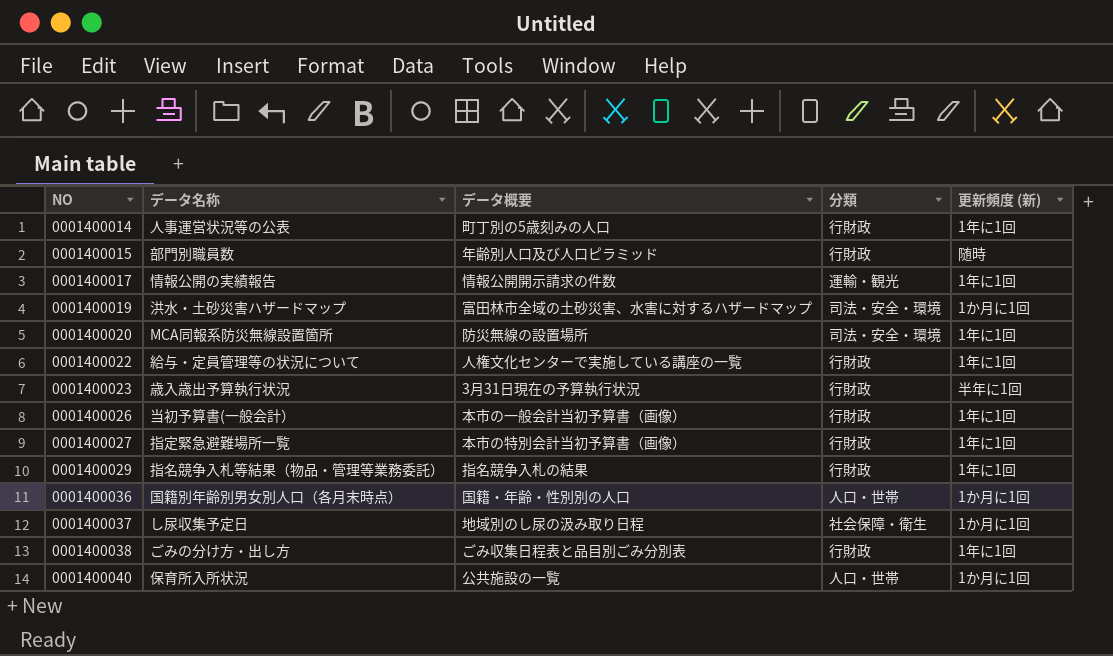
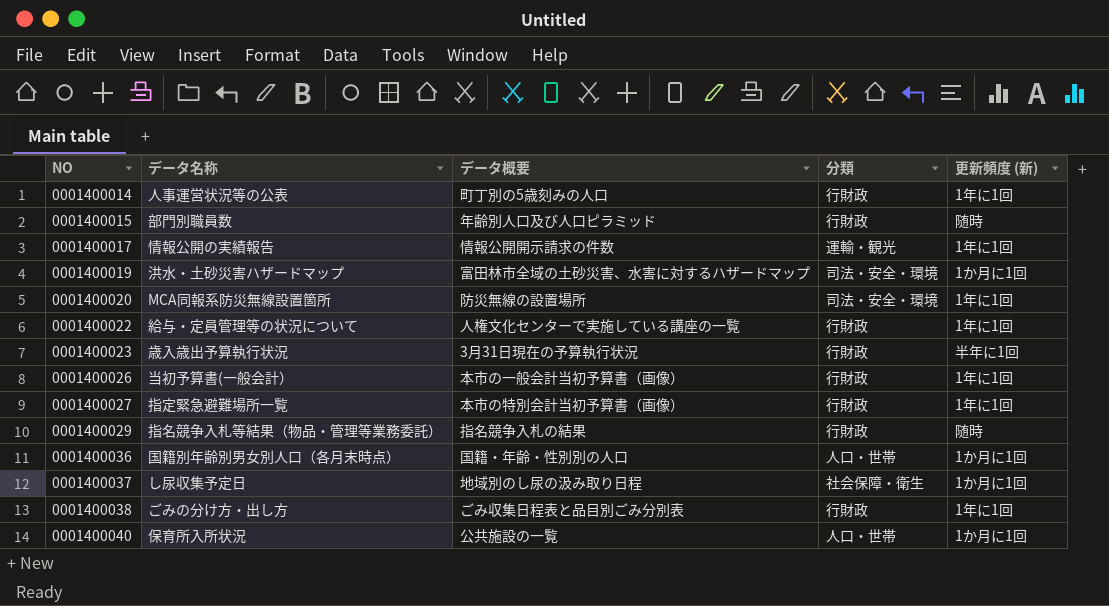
0001400029 | 更新頻度 (新): 1年に1回 -> 随時

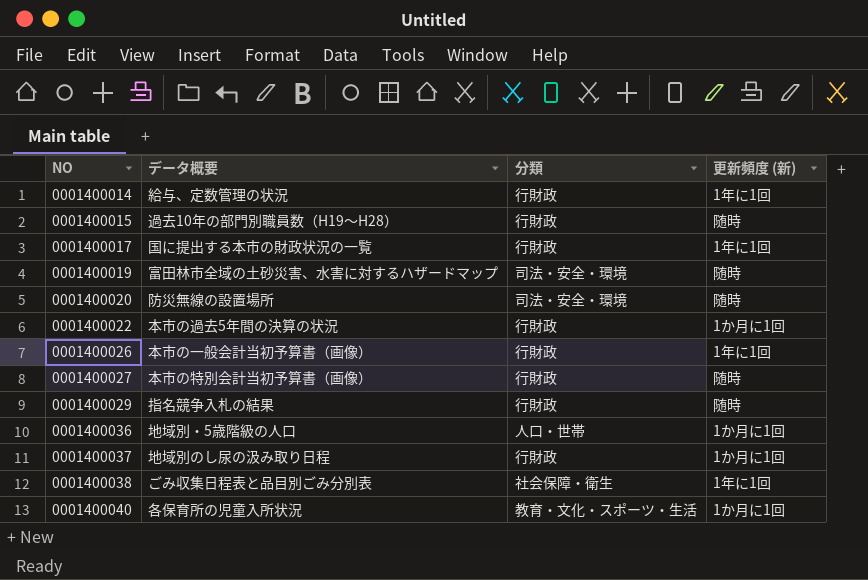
column データ名称 | position: 2 -> none
row 0001400023: 歳入歳出予算執行状況 | 3月31日現在の予算執行状況 | 行財政 | 半年に1回 -> none
0001400014 | データ概要: 町丁別の5歳刻みの人口 -> 給与、定数管理の状況
0001400015 | データ概要: 年齢別人口及び人口ピラミッド -> 過去10年の部門別職員数（H19～H28）
0001400017 | データ概要: 情報公開開示請求の件数 -> 国に提出する本市の財政状況の一覧
0001400017 | 分類: 運輸・観光 -> 行財政
0001400019 | 更新頻度 (新): 1か月に1回 -> 随時
0001400020 | 更新頻度 (新): 1年に1回 -> 随時
0001400022 | データ概要: 人権文化センターで実施している講座の一覧 -> 本市の過去5年間の決算の状況
0001400022 | 更新頻度 (新): 1年に1回 -> 1か月に1回
0001400027 | 更新頻度 (新): 1年に1回 -> 随時
0001400036 | データ概要: 国籍・年齢・性別別の人口 -> 地域別・5歳階級の人口
0001400037 | 分類: 社会保障・衛生 -> 行財政
0001400038 | 分類: 行財政 -> 社会保障・衛生
0001400040 | データ概要: 公共施設の一覧 -> 各保育所の児童入所状況
0001400040 | 分類: 人口・世帯 -> 教育・文化・スポーツ・生活

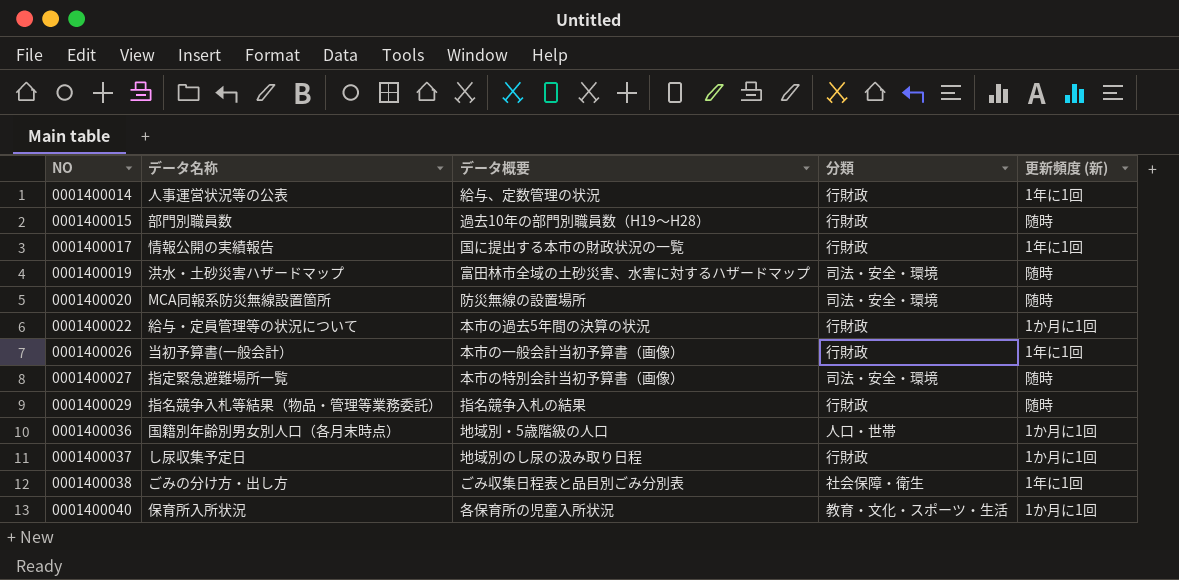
column データ名称 | position: none -> 2
0001400027 | 分類: 行財政 -> 司法・安全・環境

